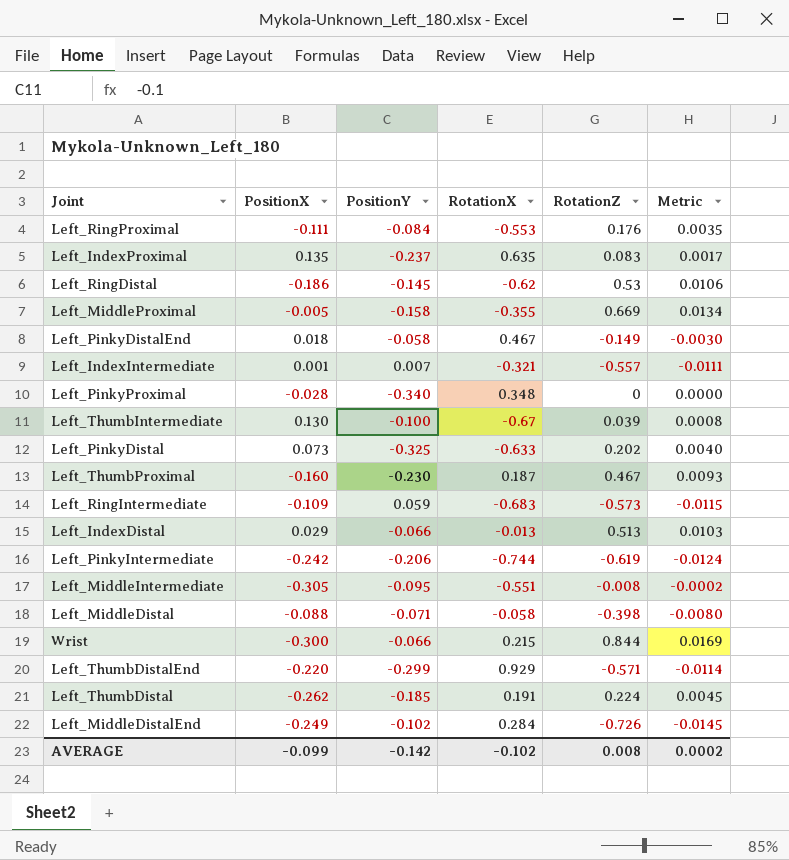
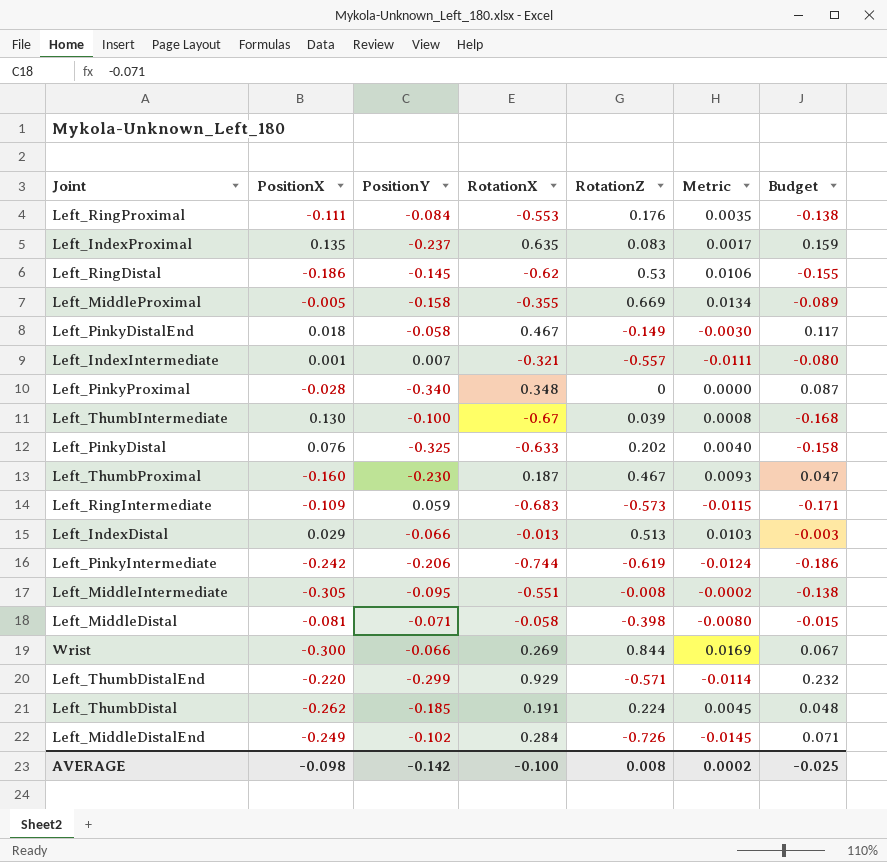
column Budget | formula: none -> [RotationX] * 0.25
Left_PinkyDistal | PositionX: 0.073 -> 0.076
Left_MiddleDistal | PositionX: -0.088 -> -0.081
Wrist | RotationX: 0.215 -> 0.269
AVERAGE | PositionX: -0.099 -> -0.098
AVERAGE | RotationX: -0.102 -> -0.100

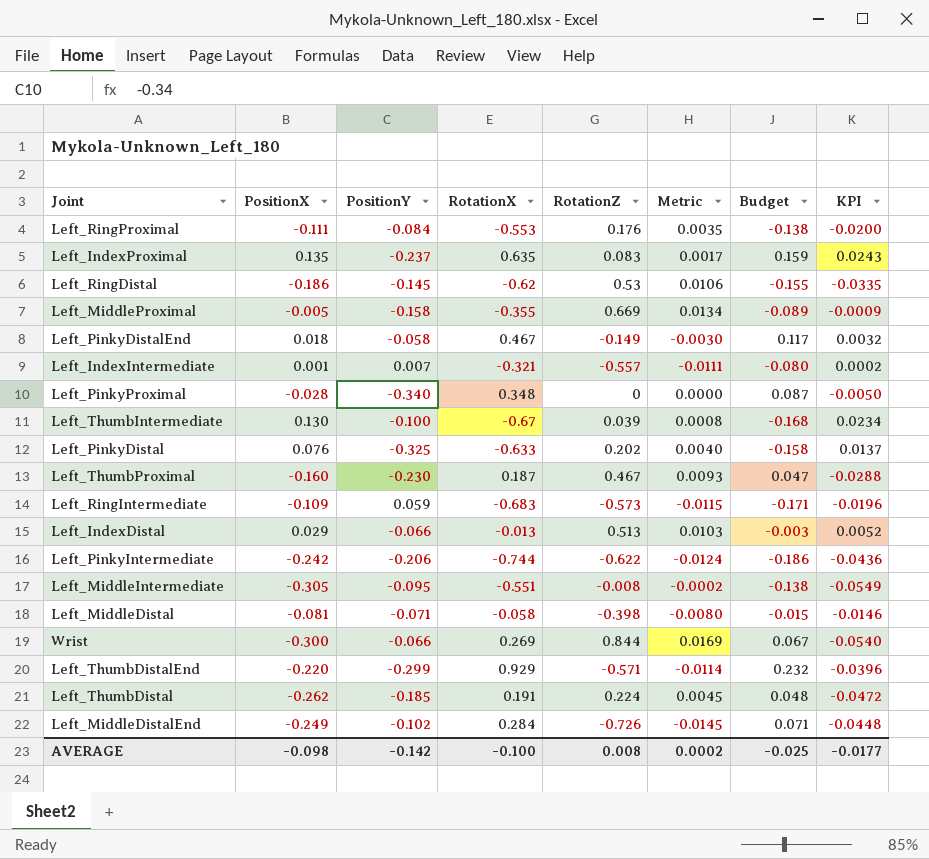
column KPI | formula: none -> [PositionX] * 0.18
Left_PinkyIntermediate | RotationZ: -0.619 -> -0.622

